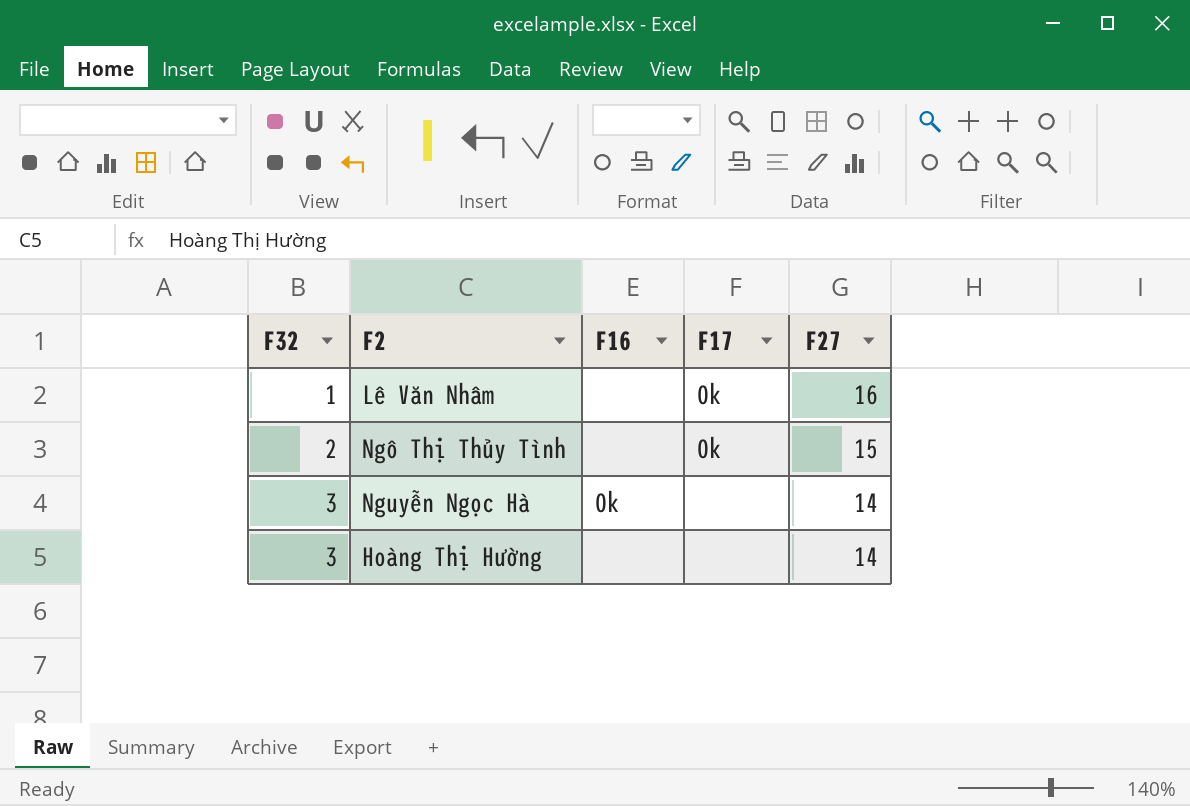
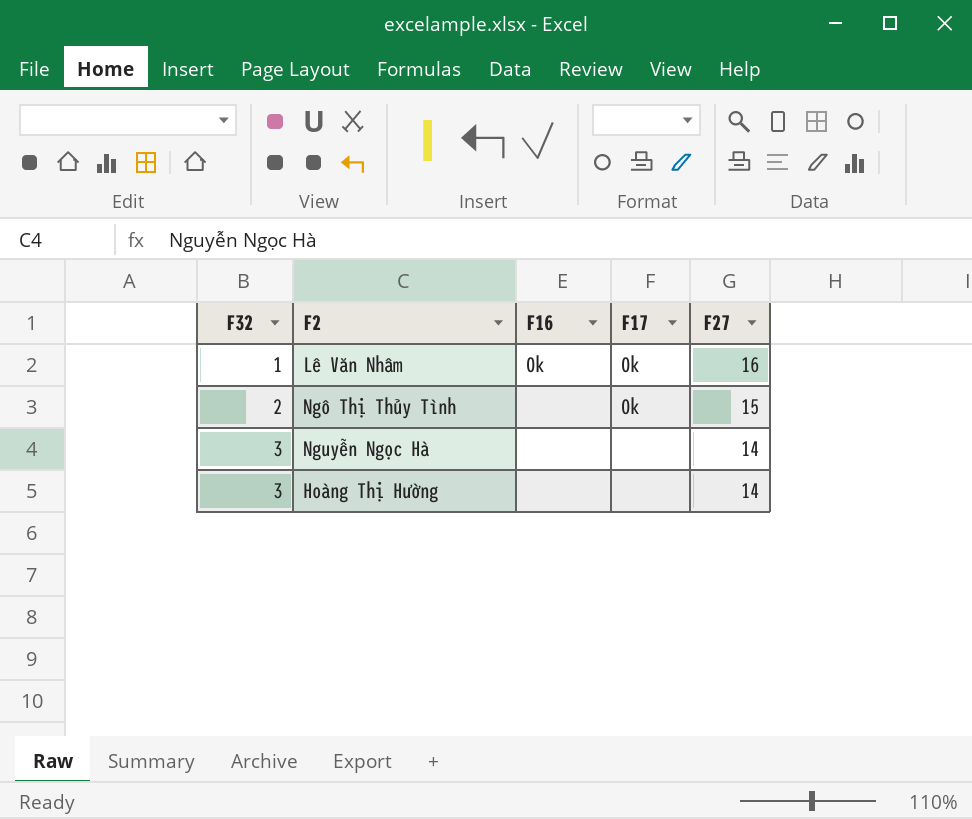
Lê Văn Nhâm | F16: none -> Ok
Nguyễn Ngọc Hà | F16: Ok -> none

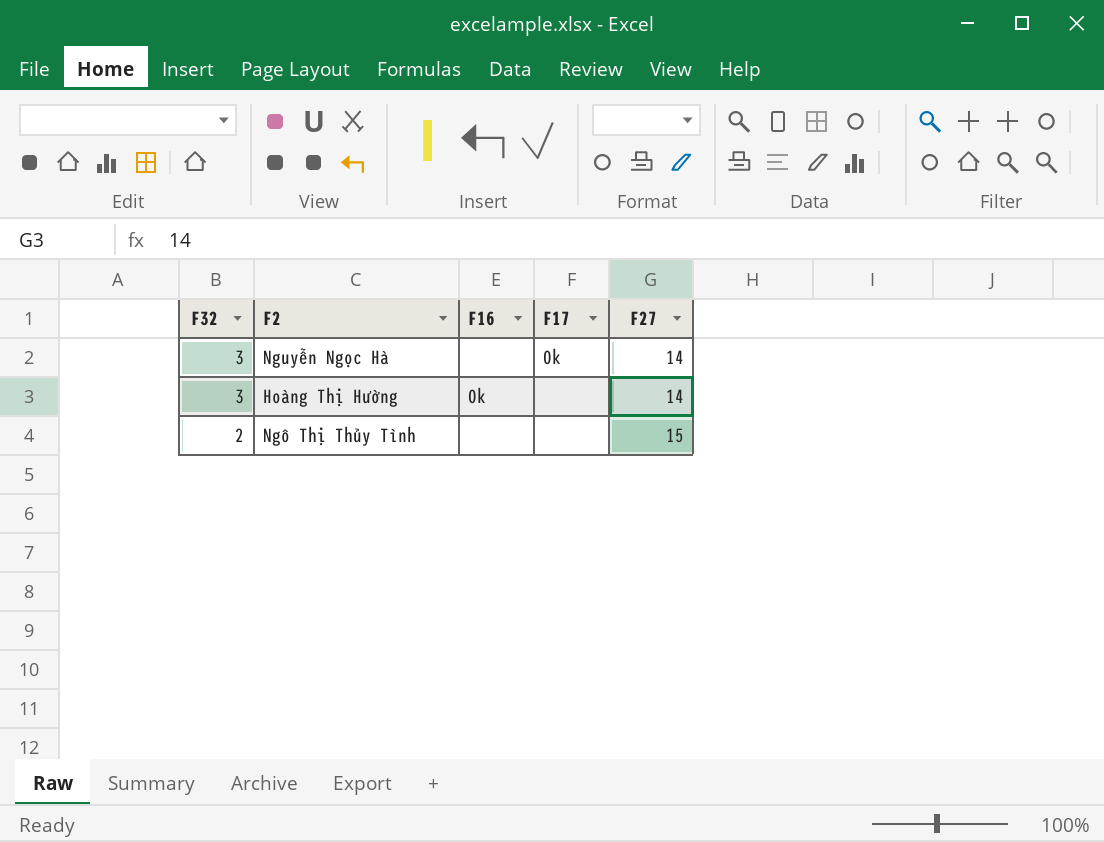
row order: F32 ascending -> F32 descending
row Lê Văn Nhâm: 1 | Ok | Ok | 16 -> none
Nguyễn Ngọc Hà | F17: none -> Ok
Hoàng Thị Hường | F16: none -> Ok
Ngô Thị Thủy Tình | F17: Ok -> none

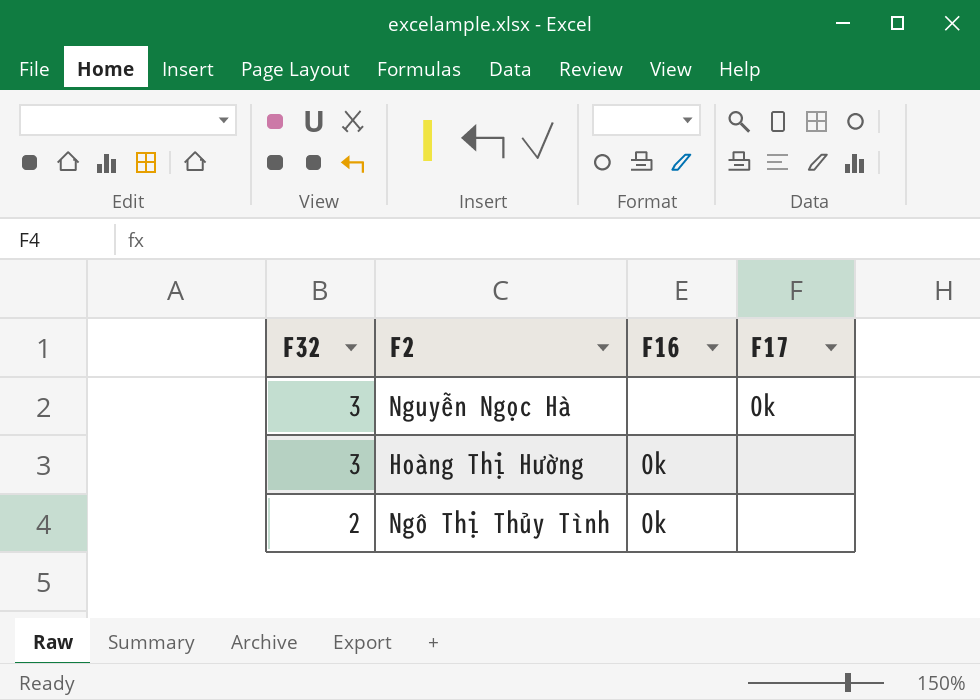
column F27 | position: 5 -> none
Ngô Thị Thủy Tình | F16: none -> Ok

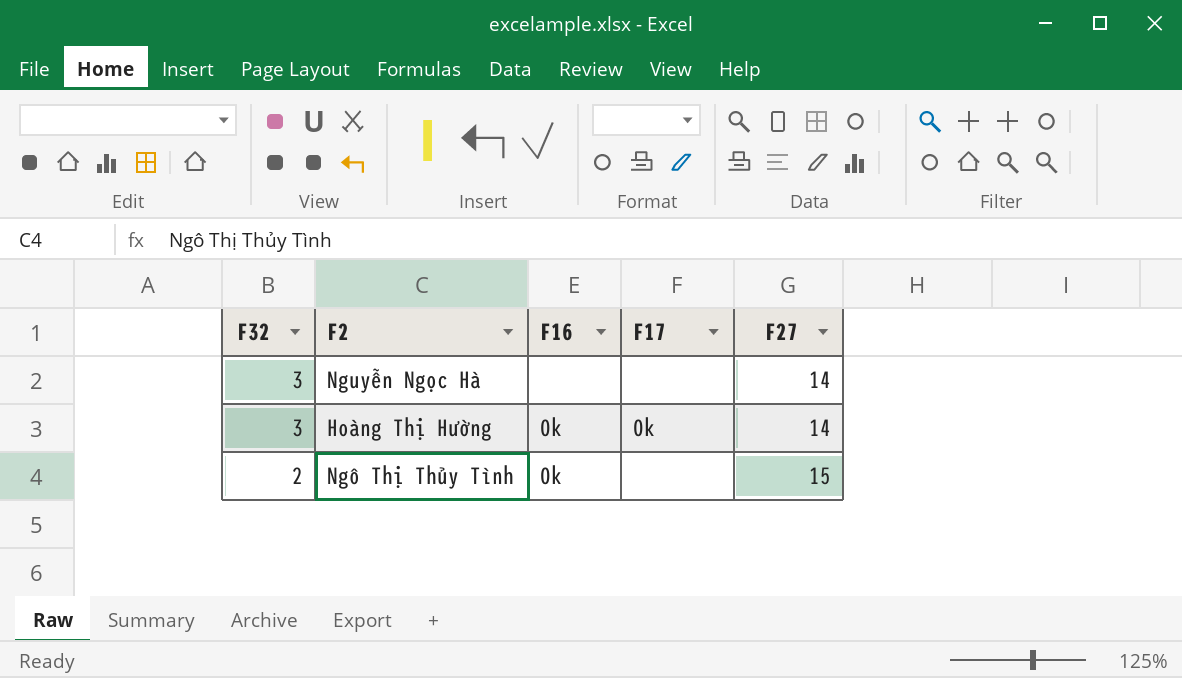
column F27 | position: none -> 5
Nguyễn Ngọc Hà | F17: Ok -> none
Hoàng Thị Hường | F17: none -> Ok

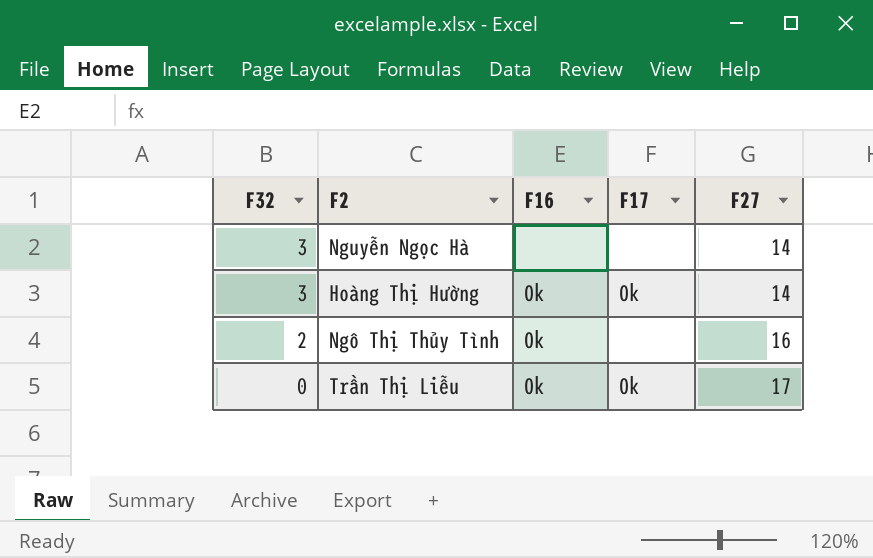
Ngô Thị Thủy Tình | F27: 15 -> 16
row Trần Thị Liễu: none -> 0 | Ok | Ok | 17

